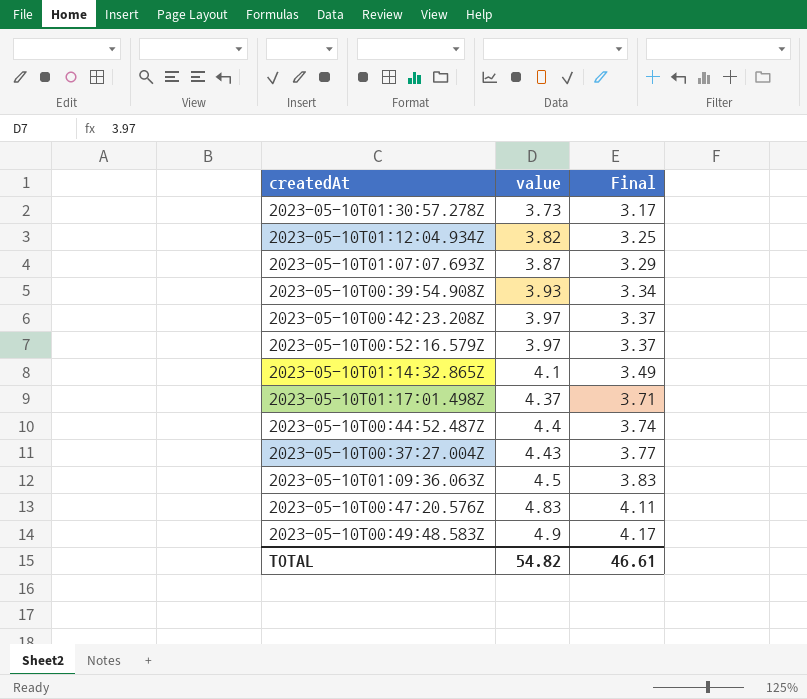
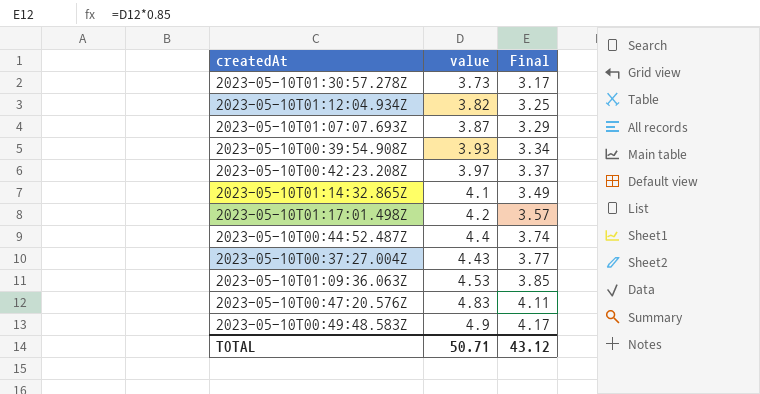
row 2023-05-10T00:52:16.579Z: 3.97 | 3.37 -> none
2023-05-10T01:17:01.498Z | value: 4.37 -> 4.2
2023-05-10T01:17:01.498Z | Final: 3.71 -> 3.57
2023-05-10T01:09:36.063Z | value: 4.5 -> 4.53
2023-05-10T01:09:36.063Z | Final: 3.83 -> 3.85
TOTAL | value: 54.82 -> 50.71
TOTAL | Final: 46.61 -> 43.12

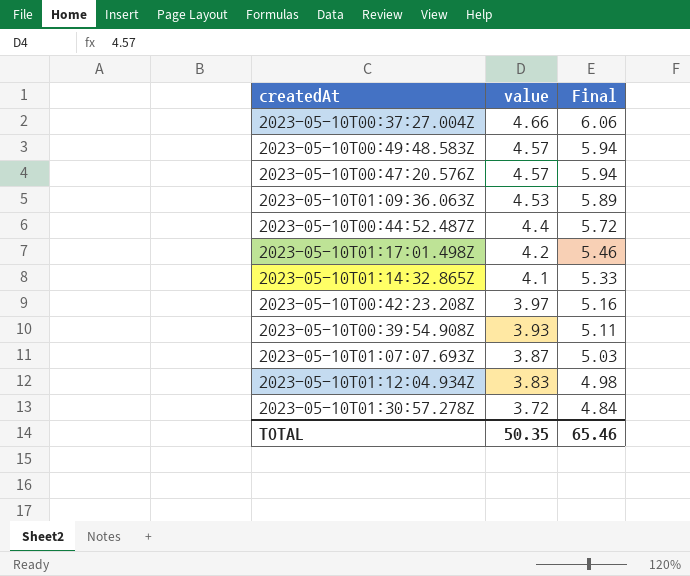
row order: value ascending -> value descending
column Final | formula: [value] * 0.85 -> [value] * 1.3
2023-05-10T00:37:27.004Z | value: 4.43 -> 4.66
2023-05-10T00:49:48.583Z | value: 4.9 -> 4.57
2023-05-10T00:47:20.576Z | value: 4.83 -> 4.57
2023-05-10T01:12:04.934Z | value: 3.82 -> 3.83
2023-05-10T01:30:57.278Z | value: 3.73 -> 3.72
TOTAL | value: 50.71 -> 50.35
TOTAL | Final: 43.12 -> 65.46

